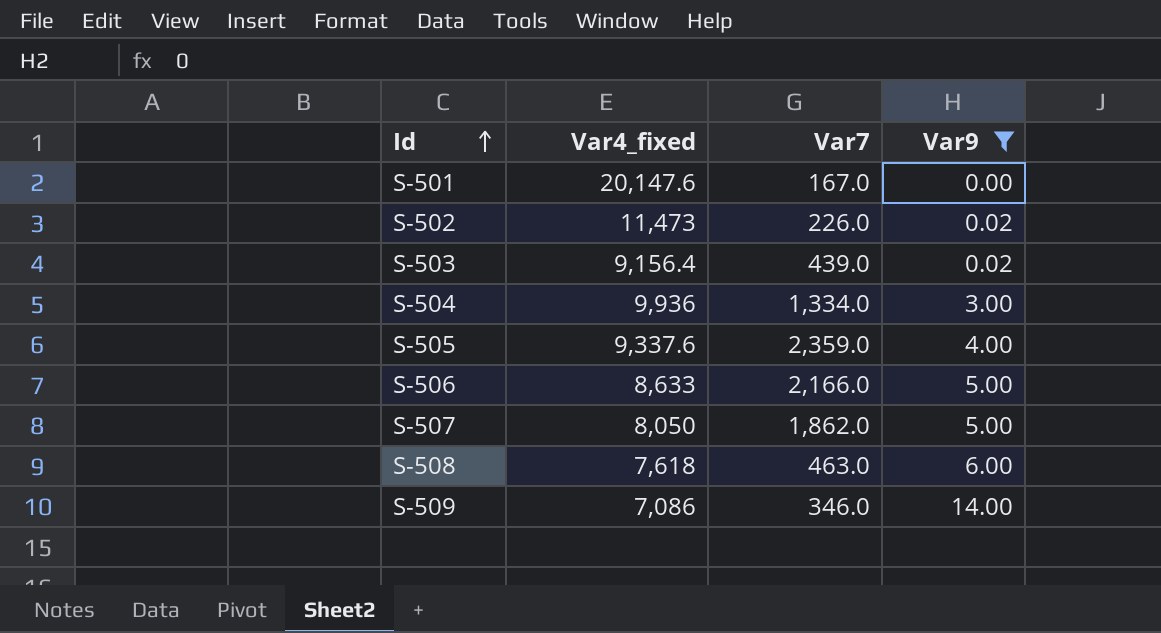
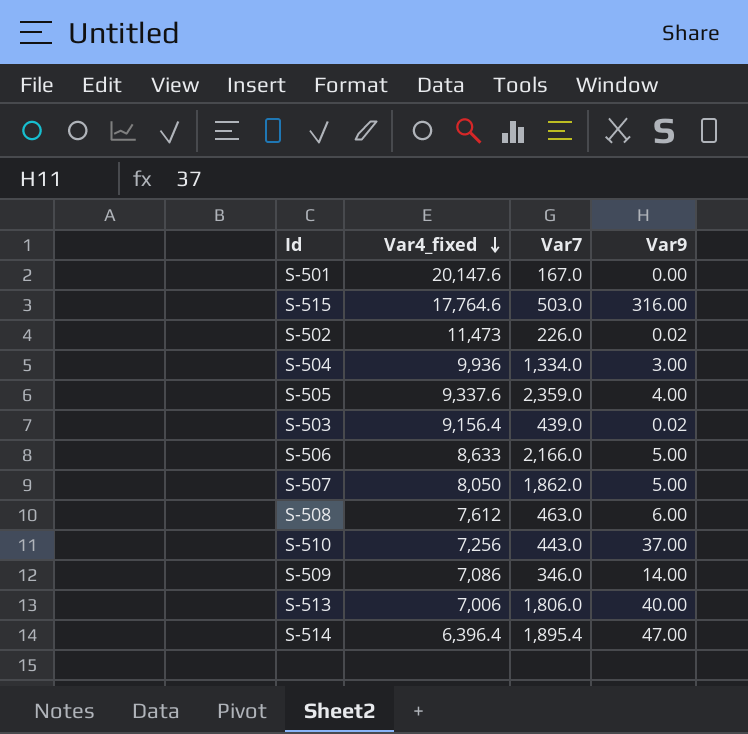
filter: Var9 <= 14.00 -> none
row order: Id ascending -> Var4_fixed descending
S-508 | Var4_fixed: 7,618 -> 7,612

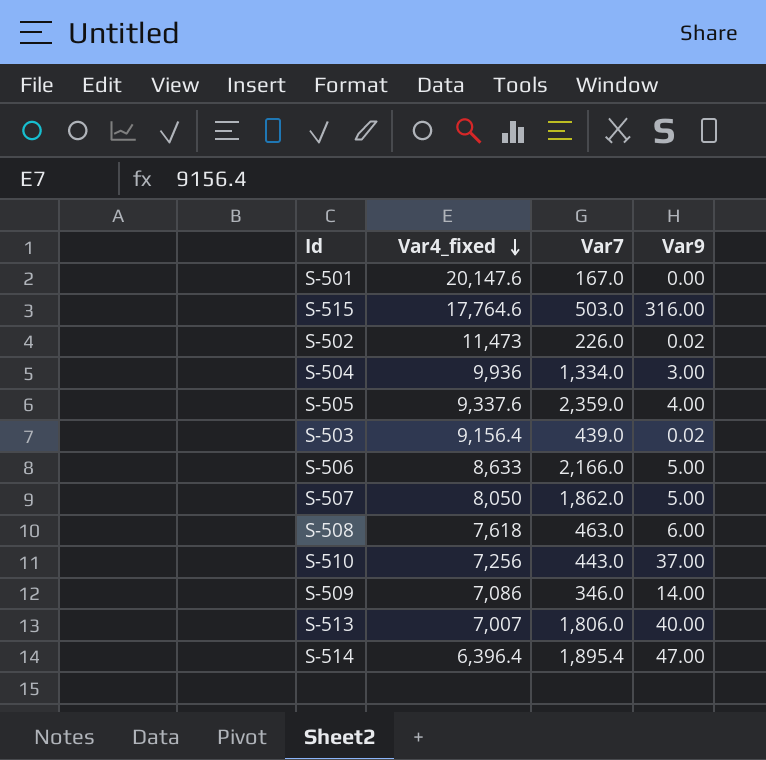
S-508 | Var4_fixed: 7,612 -> 7,618
S-513 | Var4_fixed: 7,006 -> 7,007

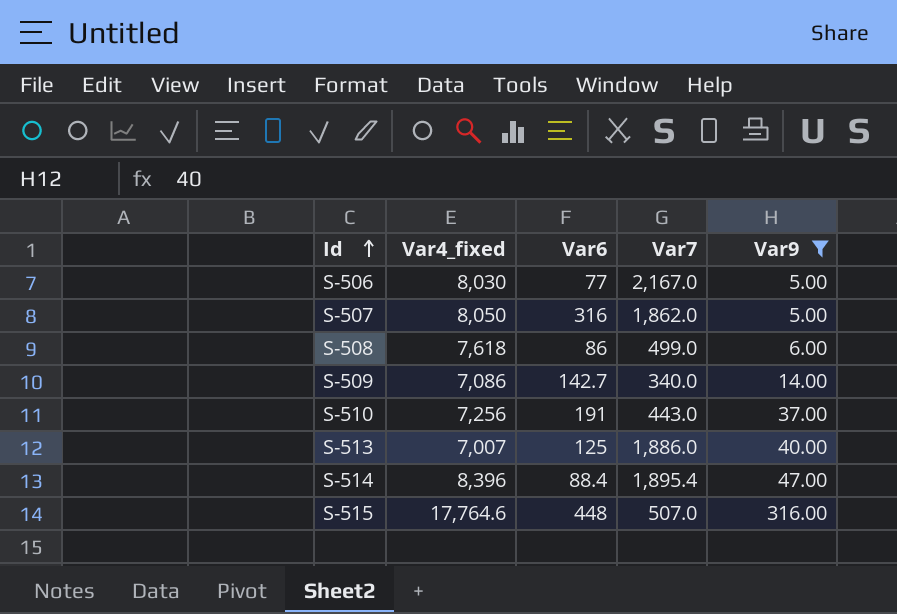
filter: none -> Var9 >= 5.00
row order: Var4_fixed descending -> Id ascending
column Var6 | position: none -> 3
S-506 | Var4_fixed: 8,633 -> 8,030
S-506 | Var7: 2,166.0 -> 2,167.0
S-508 | Var7: 463.0 -> 499.0
S-509 | Var7: 346.0 -> 340.0
S-513 | Var7: 1,806.0 -> 1,886.0
S-514 | Var4_fixed: 6,396.4 -> 8,396
S-515 | Var7: 503.0 -> 507.0

